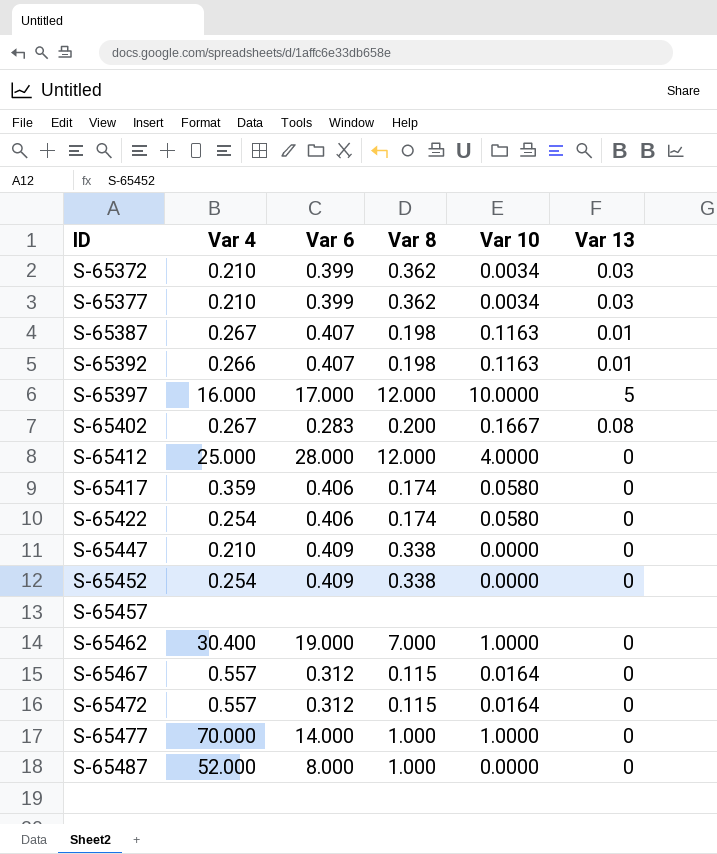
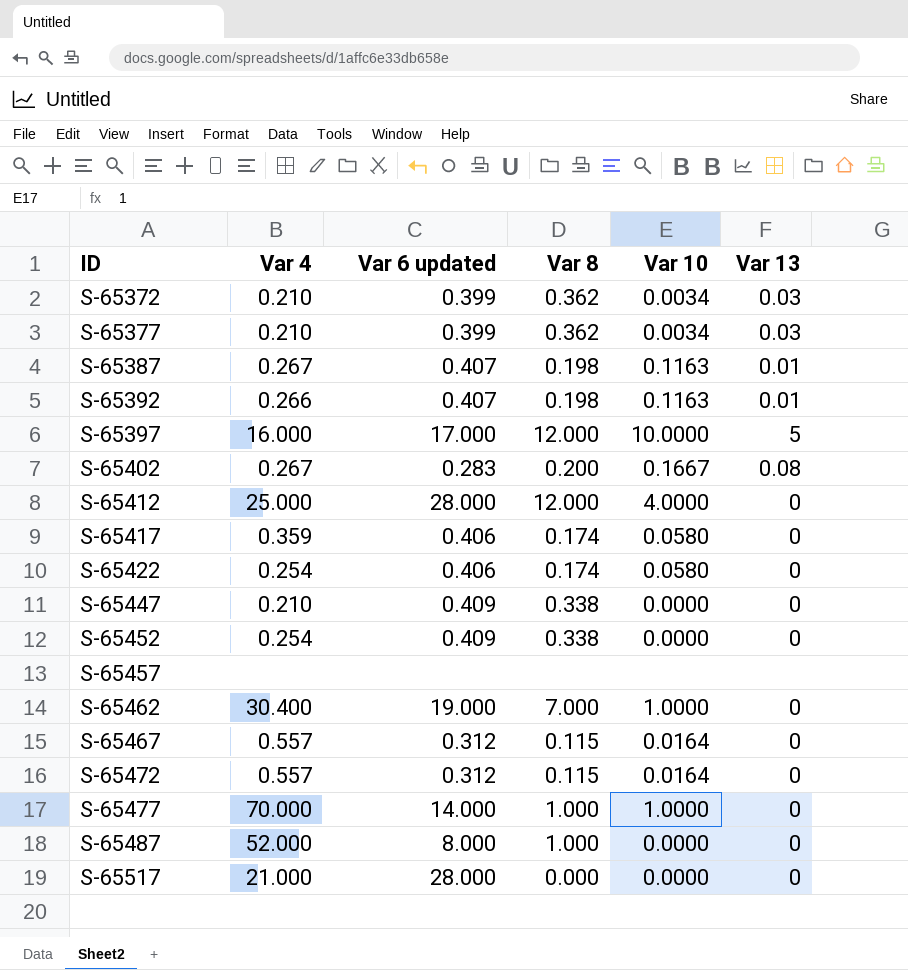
column name: Var 6 -> Var 6 updated
row S-65517: none -> 21.000 | 28.000 | 0.000 | 0.0000 | 0

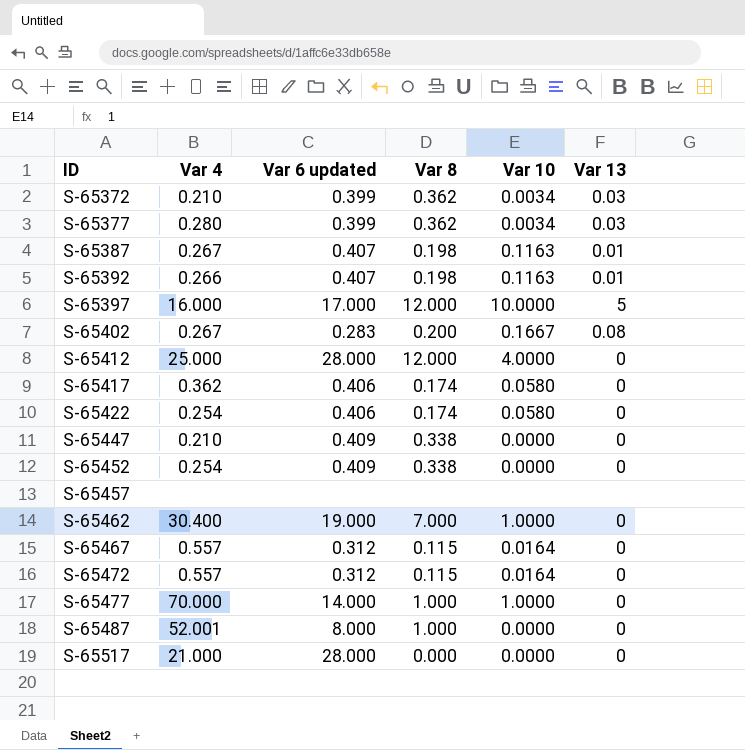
S-65377 | Var 4: 0.210 -> 0.280
S-65417 | Var 4: 0.359 -> 0.362
S-65487 | Var 4: 52.000 -> 52.001

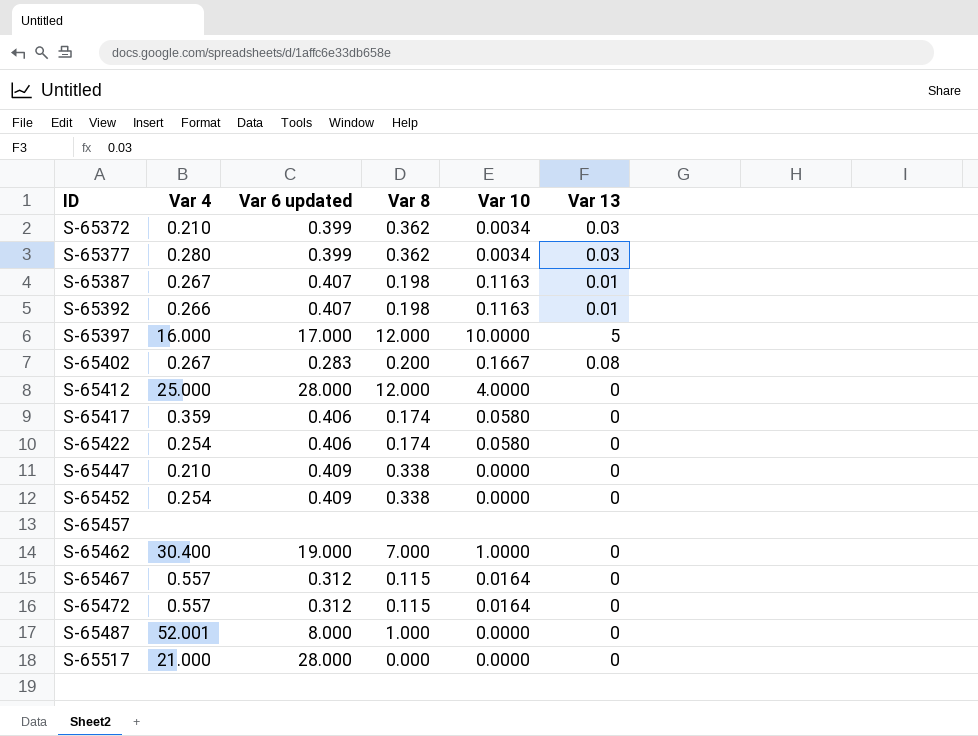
row S-65477: 70.000 | 14.000 | 1.000 | 1.0000 | 0 -> none
S-65417 | Var 4: 0.362 -> 0.359

